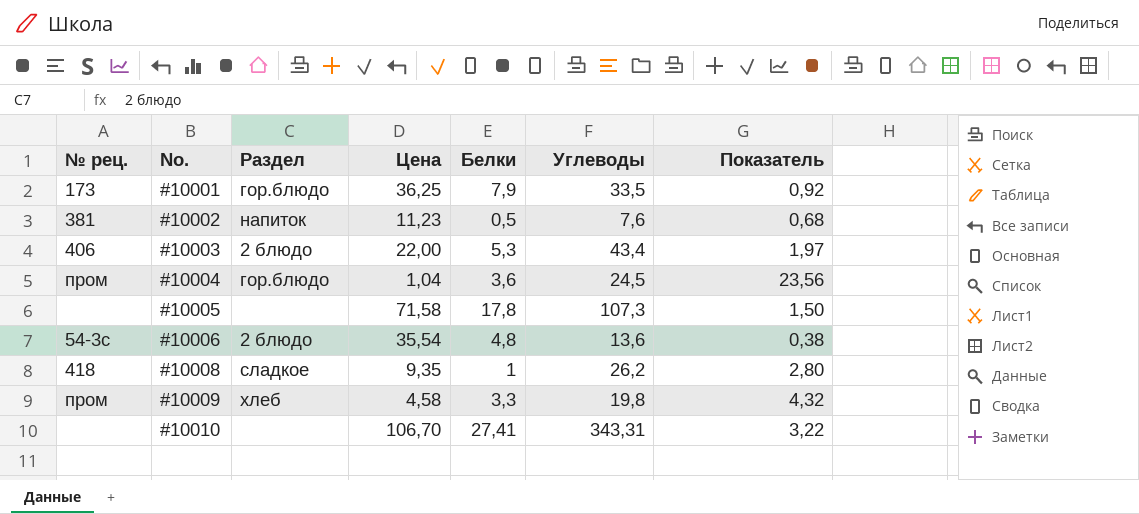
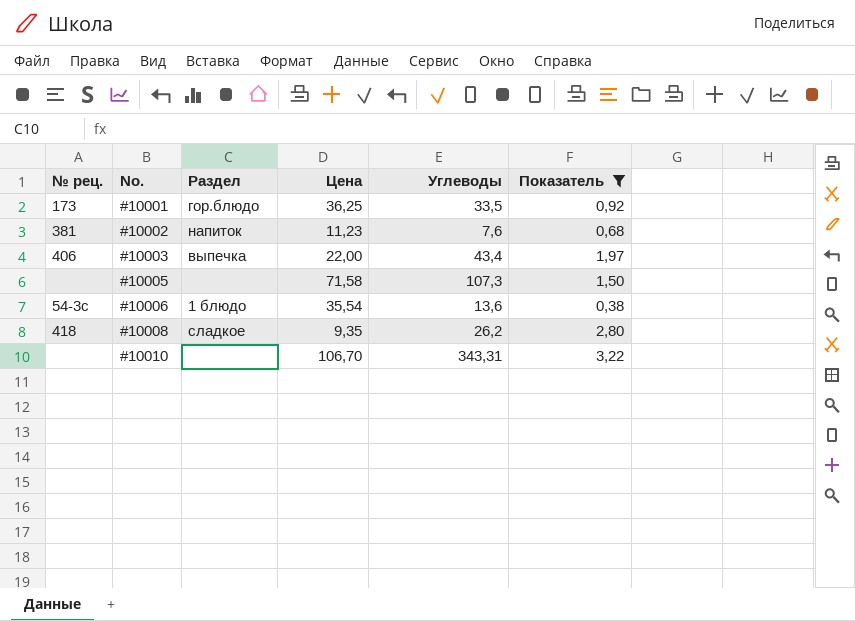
filter: none -> Показатель <= 3,22
column Белки | position: 5 -> none
#10003 | Раздел: 2 блюдо -> выпечка
#10006 | Раздел: 2 блюдо -> 1 блюдо

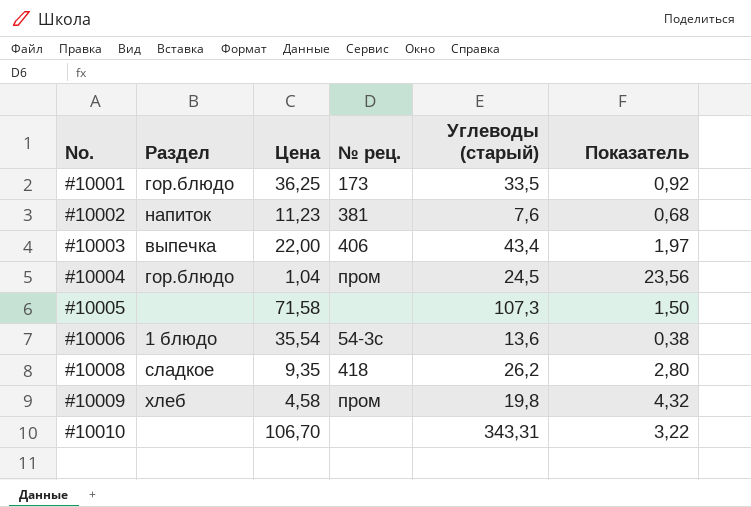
filter: Показатель <= 3,22 -> none
column № рец. | position: 1 -> 4
column name: Углеводы -> Углеводы (старый)

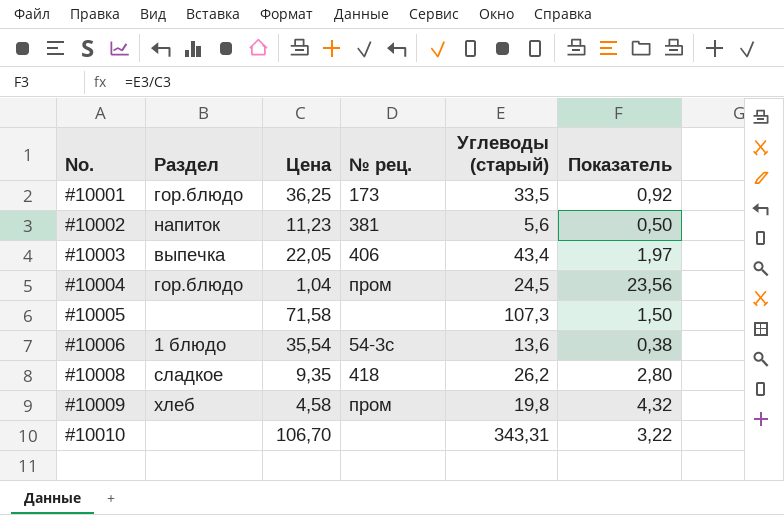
#10002 | Углеводы (старый): 7,6 -> 5,6
#10002 | Показатель: 0,68 -> 0,50
#10003 | Цена: 22,00 -> 22,05

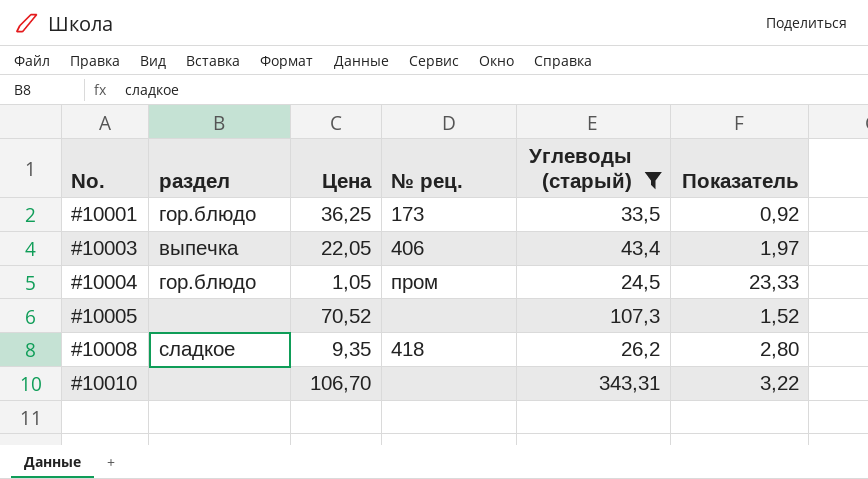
filter: none -> Углеводы (старый) >= 24,5
column name: Раздел -> раздел
#10004 | Цена: 1,04 -> 1,05
#10004 | Показатель: 23,56 -> 23,33
#10005 | Цена: 71,58 -> 70,52
#10005 | Показатель: 1,50 -> 1,52

